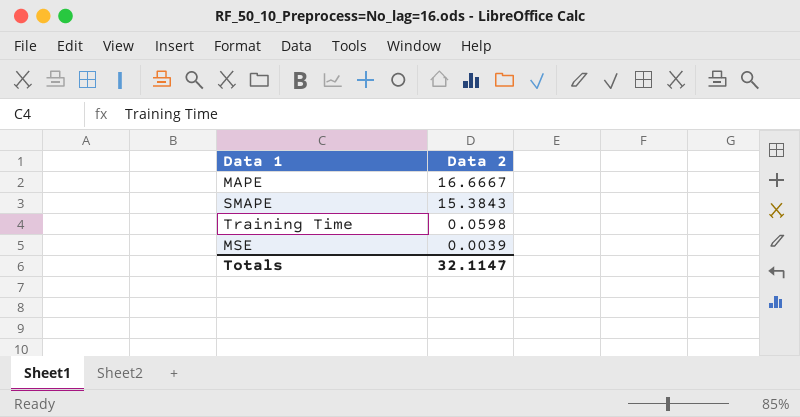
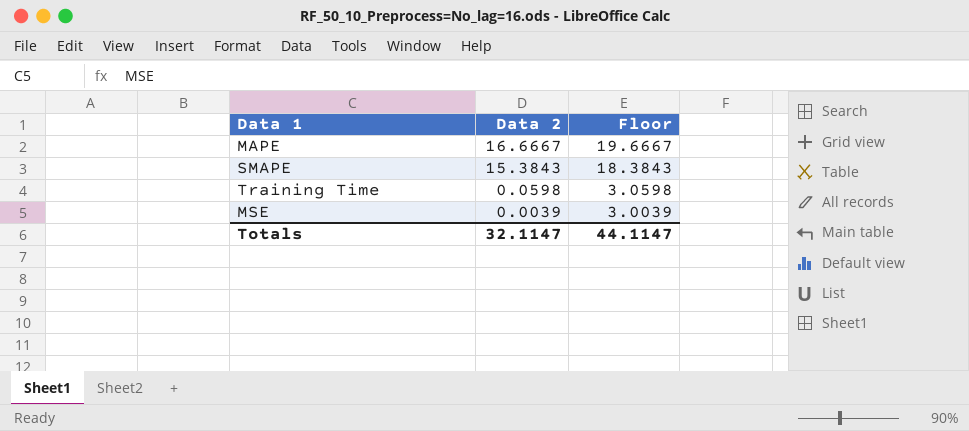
column Floor | formula: none -> [Data 2] + 3

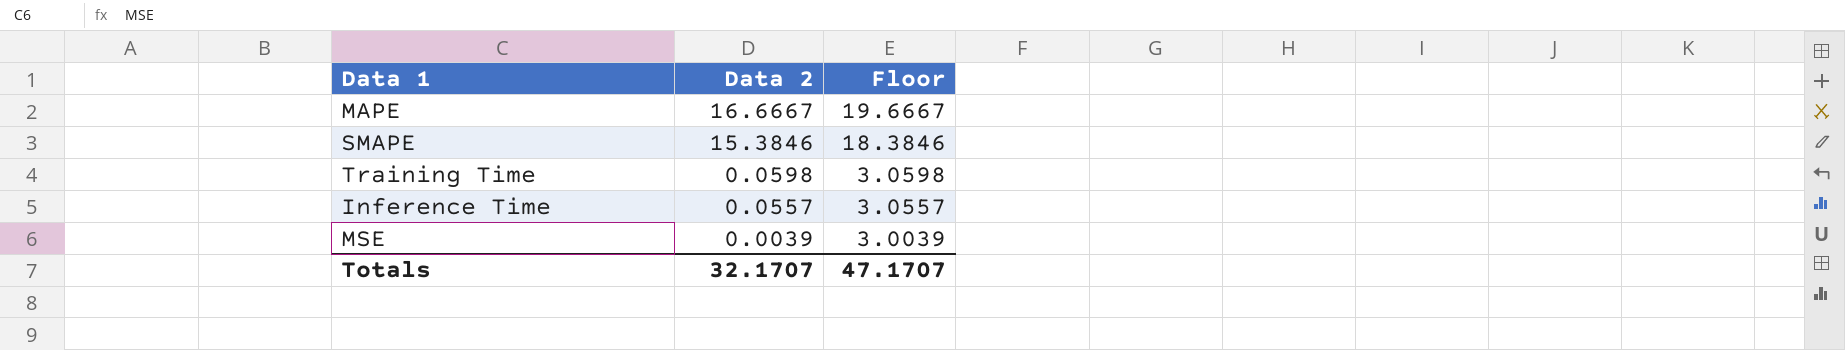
SMAPE | Data 2: 15.3843 -> 15.3846
SMAPE | Floor: 18.3843 -> 18.3846
row Inference Time: none -> 0.0557 | 3.0557
Totals | Data 2: 32.1147 -> 32.1707
Totals | Floor: 44.1147 -> 47.1707

